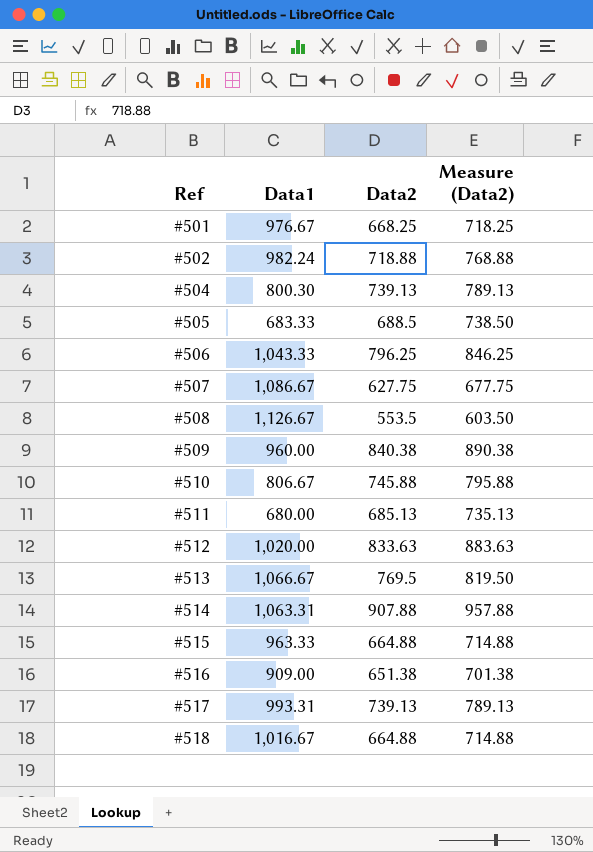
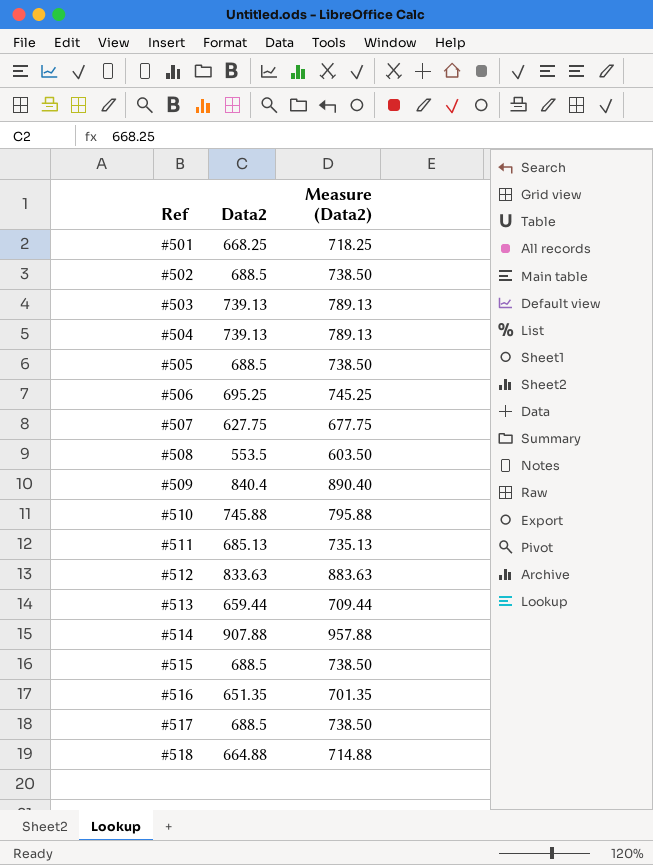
column Data1 | position: 2 -> none
#502 | Data2: 718.88 -> 688.5
#502 | Measure (Data2): 768.88 -> 738.50
row #503: none -> 739.13 | 789.13
#506 | Data2: 796.25 -> 695.25
#506 | Measure (Data2): 846.25 -> 745.25
#509 | Data2: 840.38 -> 840.4
#509 | Measure (Data2): 890.38 -> 890.40
#513 | Data2: 769.5 -> 659.44
#513 | Measure (Data2): 819.50 -> 709.44
#515 | Data2: 664.88 -> 688.5
#515 | Measure (Data2): 714.88 -> 738.50
#516 | Data2: 651.38 -> 651.35
#516 | Measure (Data2): 701.38 -> 701.35
#517 | Data2: 739.13 -> 688.5
#517 | Measure (Data2): 789.13 -> 738.50

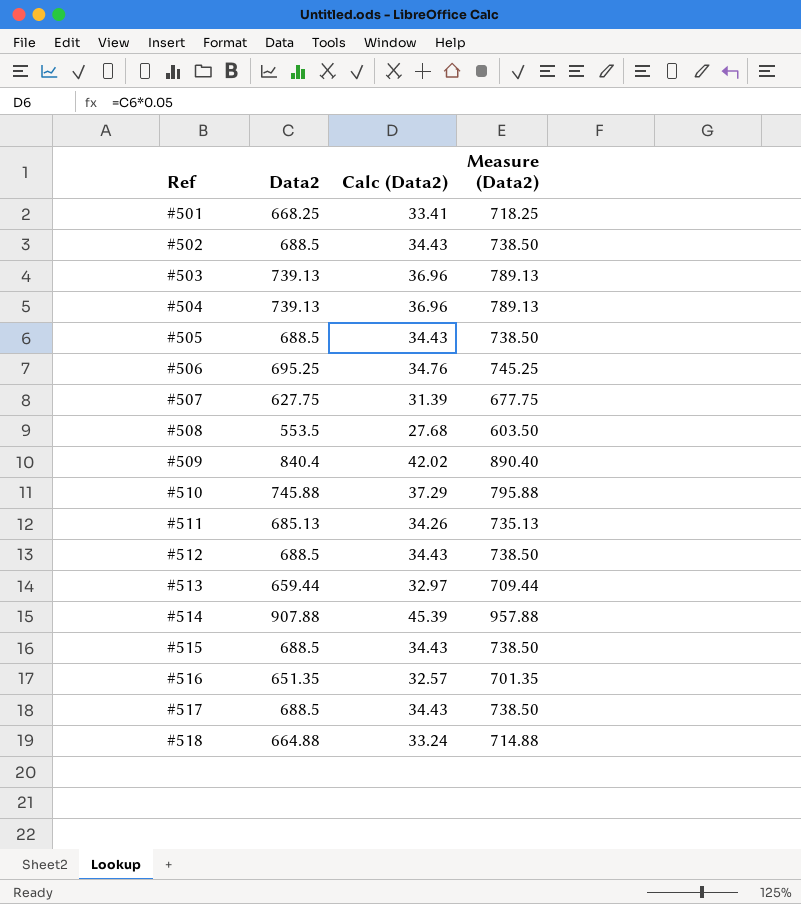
column Calc (Data2) | formula: none -> [Data2] * 0.05
#512 | Data2: 833.63 -> 688.5
#512 | Measure (Data2): 883.63 -> 738.50

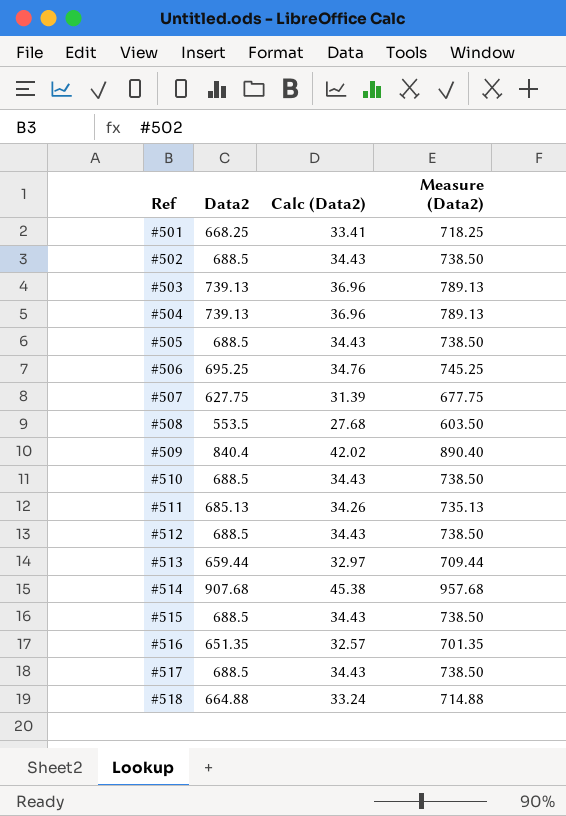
#510 | Data2: 745.88 -> 688.5
#510 | Calc (Data2): 37.29 -> 34.43
#510 | Measure (Data2): 795.88 -> 738.50
#514 | Data2: 907.88 -> 907.68
#514 | Calc (Data2): 45.39 -> 45.38
#514 | Measure (Data2): 957.88 -> 957.68

